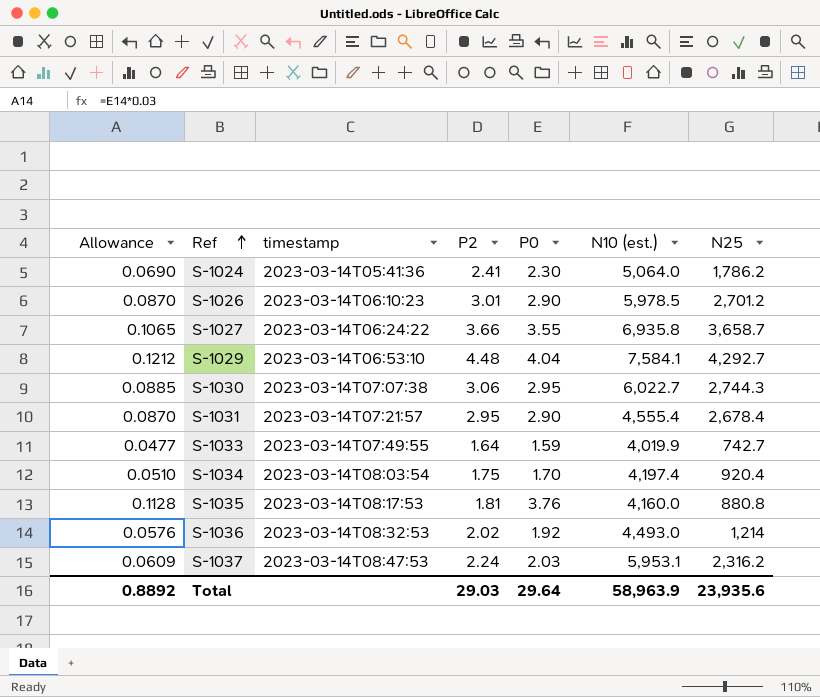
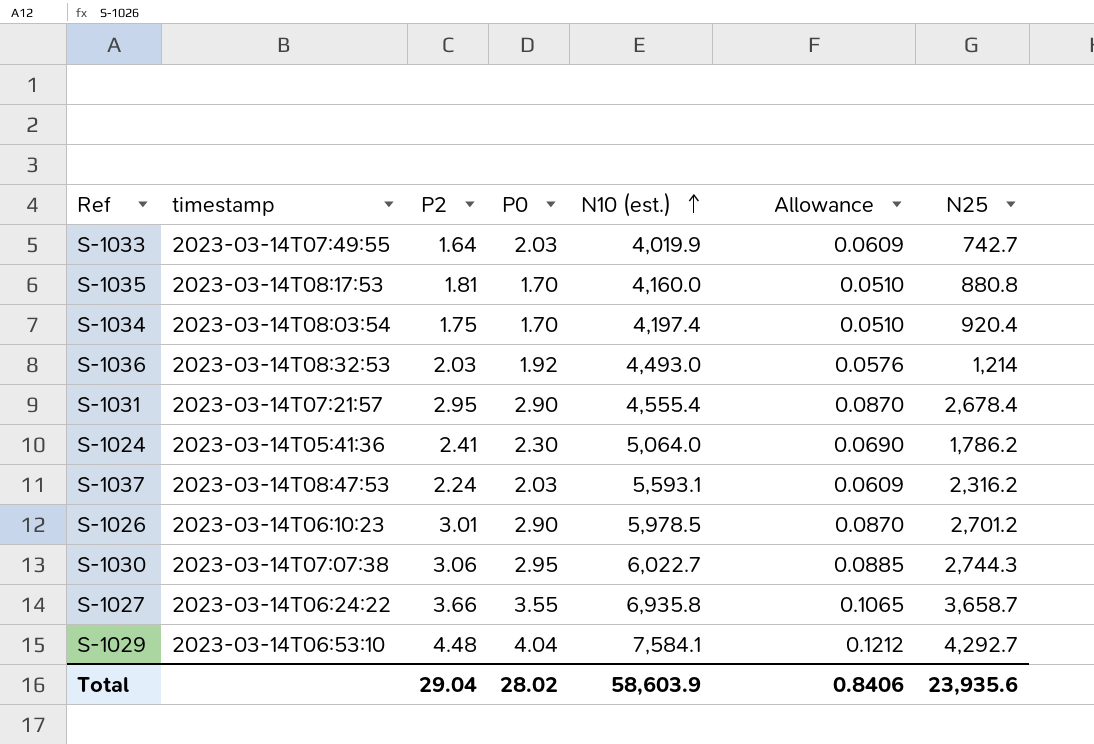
row order: Ref ascending -> N10 (est.) ascending
column Allowance | position: 1 -> 6
S-1033 | P0: 1.59 -> 2.03
S-1033 | Allowance: 0.0477 -> 0.0609
S-1035 | P0: 3.76 -> 1.70
S-1035 | Allowance: 0.1128 -> 0.0510
S-1036 | P2: 2.02 -> 2.03
S-1037 | N10 (est.): 5,953.1 -> 5,593.1
Total | P2: 29.03 -> 29.04
Total | P0: 29.64 -> 28.02
Total | N10 (est.): 58,963.9 -> 58,603.9
Total | Allowance: 0.8892 -> 0.8406

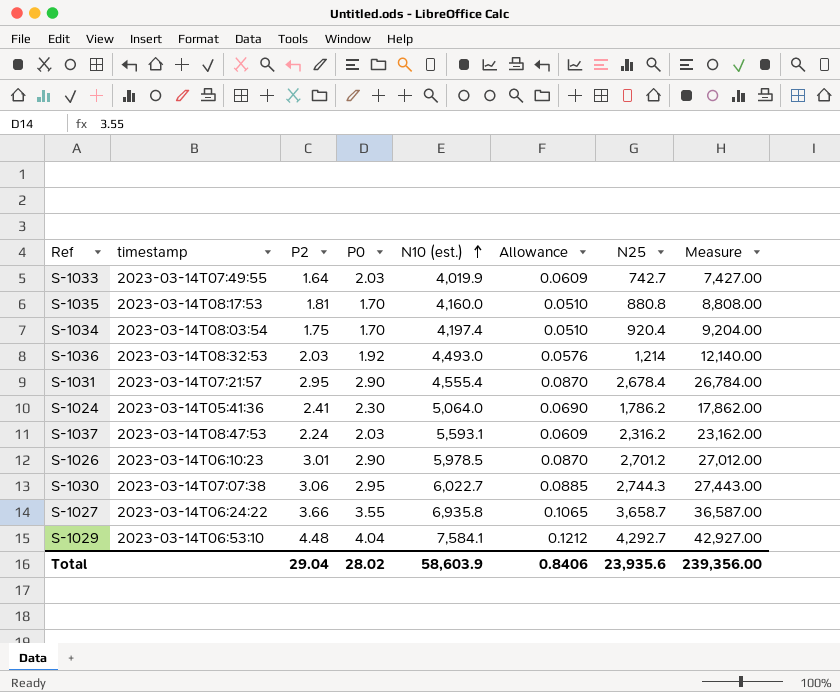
column Measure | formula: none -> [N25] * 10

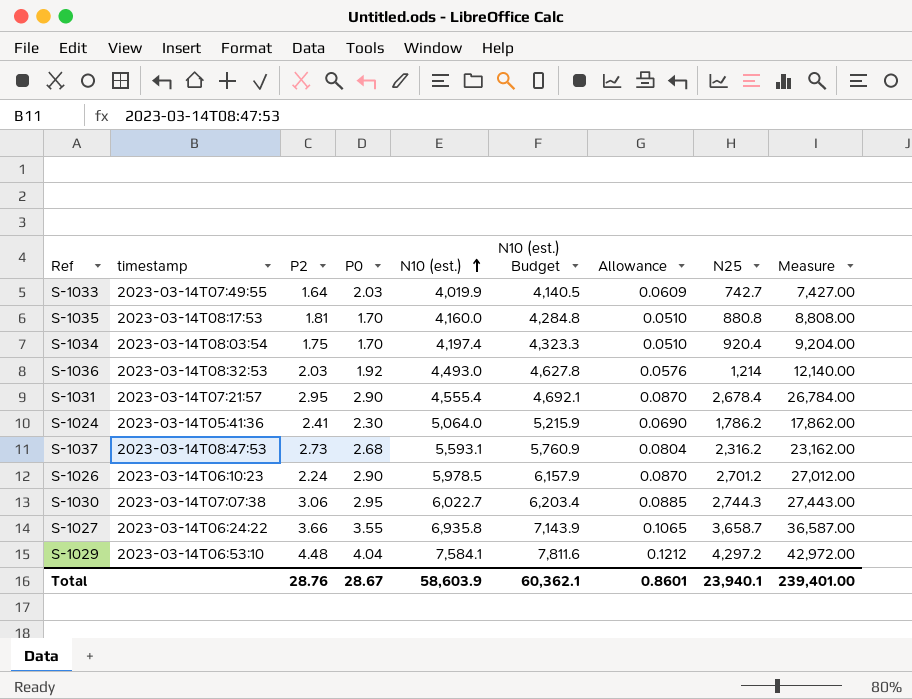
column N10 (est.) Budget | formula: none -> [N10 (est.)] * 1.03
S-1037 | P2: 2.24 -> 2.73
S-1037 | P0: 2.03 -> 2.68
S-1037 | Allowance: 0.0609 -> 0.0804
S-1026 | P2: 3.01 -> 2.24
S-1029 | N25: 4,292.7 -> 4,297.2
S-1029 | Measure: 42,927.00 -> 42,972.00
Total | P2: 29.04 -> 28.76
Total | P0: 28.02 -> 28.67
Total | Allowance: 0.8406 -> 0.8601
Total | N25: 23,935.6 -> 23,940.1
Total | Measure: 239,356.00 -> 239,401.00

